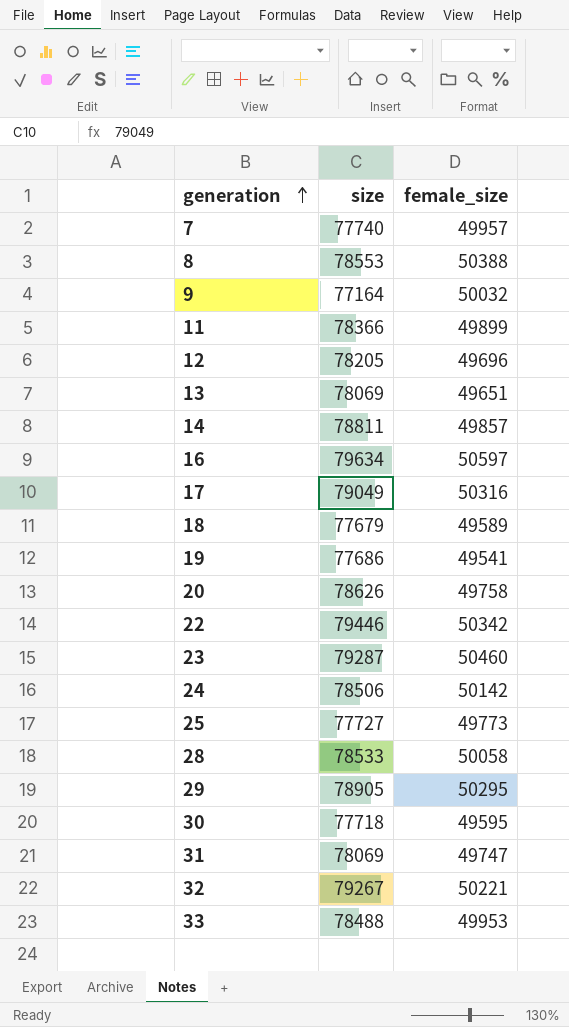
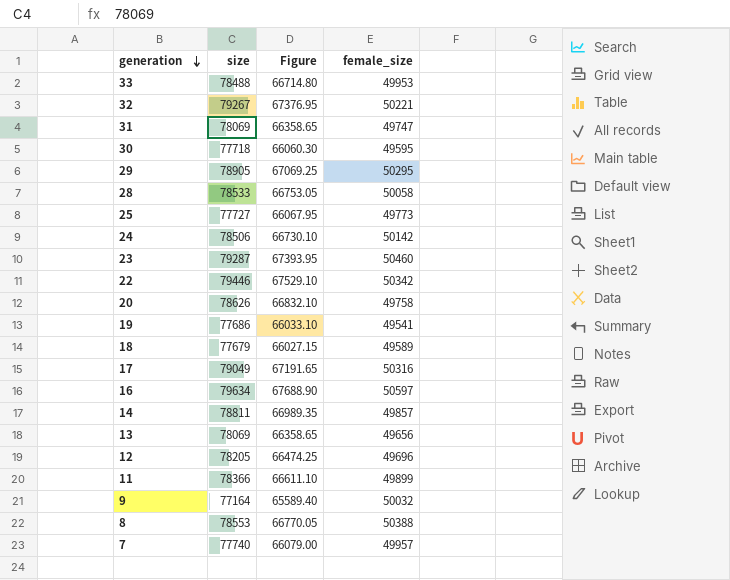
row order: generation ascending -> generation descending
column Figure | formula: none -> [size] * 0.85
13 | female_size: 49651 -> 49656

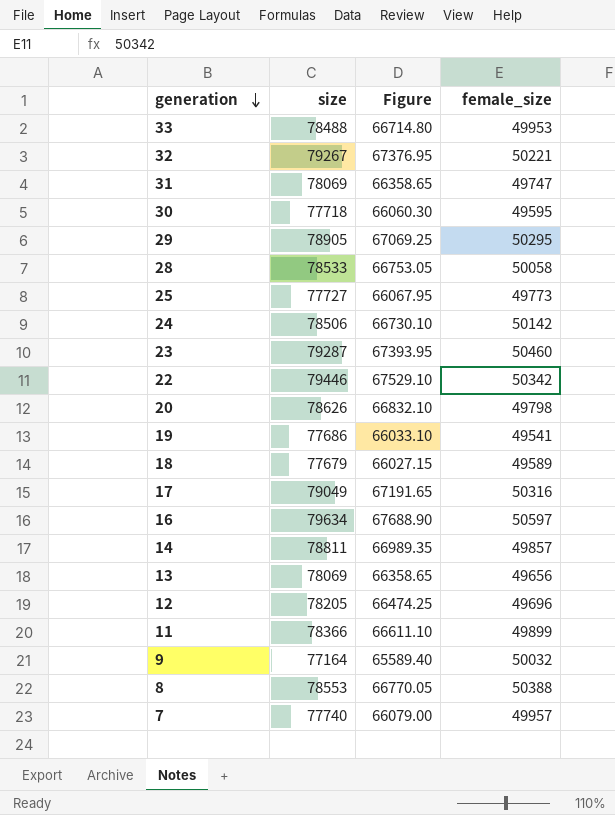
20 | female_size: 49758 -> 49798

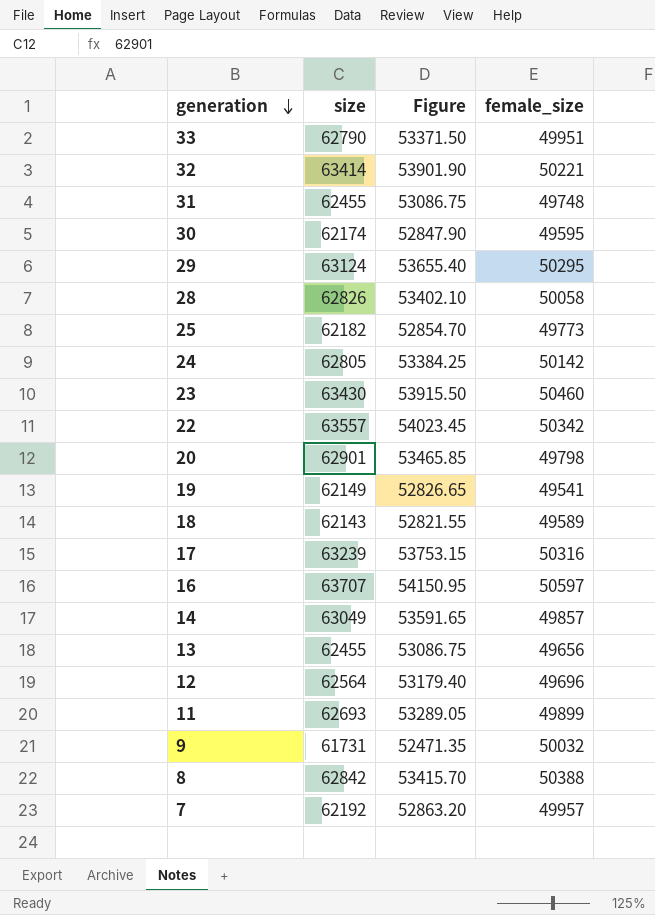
33 | size: 78488 -> 62790
33 | Figure: 66714.80 -> 53371.50
33 | female_size: 49953 -> 49951
32 | size: 79267 -> 63414
32 | Figure: 67376.95 -> 53901.90
31 | size: 78069 -> 62455
31 | Figure: 66358.65 -> 53086.75
31 | female_size: 49747 -> 49748
30 | size: 77718 -> 62174
30 | Figure: 66060.30 -> 52847.90
29 | size: 78905 -> 63124
29 | Figure: 67069.25 -> 53655.40
28 | size: 78533 -> 62826
28 | Figure: 66753.05 -> 53402.10
25 | size: 77727 -> 62182
25 | Figure: 66067.95 -> 52854.70
24 | size: 78506 -> 62805
24 | Figure: 66730.10 -> 53384.25
23 | size: 79287 -> 63430
23 | Figure: 67393.95 -> 53915.50
22 | size: 79446 -> 63557
22 | Figure: 67529.10 -> 54023.45
20 | size: 78626 -> 62901
20 | Figure: 66832.10 -> 53465.85
19 | size: 77686 -> 62149
19 | Figure: 66033.10 -> 52826.65
18 | size: 77679 -> 62143
18 | Figure: 66027.15 -> 52821.55
17 | size: 79049 -> 63239
17 | Figure: 67191.65 -> 53753.15
16 | size: 79634 -> 63707
16 | Figure: 67688.90 -> 54150.95
14 | size: 78811 -> 63049
14 | Figure: 66989.35 -> 53591.65
13 | size: 78069 -> 62455
13 | Figure: 66358.65 -> 53086.75
12 | size: 78205 -> 62564
12 | Figure: 66474.25 -> 53179.40
11 | size: 78366 -> 62693
11 | Figure: 66611.10 -> 53289.05
9 | size: 77164 -> 61731
9 | Figure: 65589.40 -> 52471.35
8 | size: 78553 -> 62842
8 | Figure: 66770.05 -> 53415.70
7 | size: 77740 -> 62192
7 | Figure: 66079.00 -> 52863.20

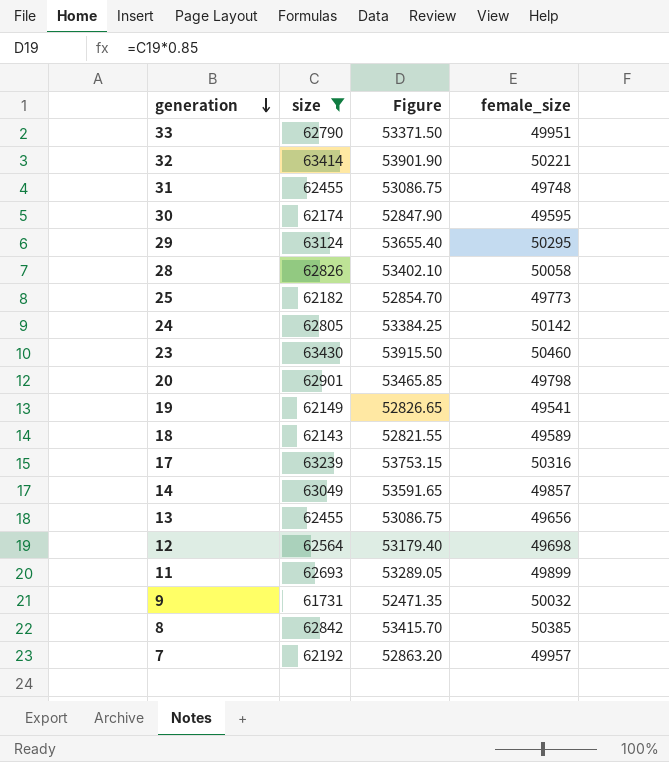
filter: none -> size <= 63430
12 | female_size: 49696 -> 49698
8 | female_size: 50388 -> 50385

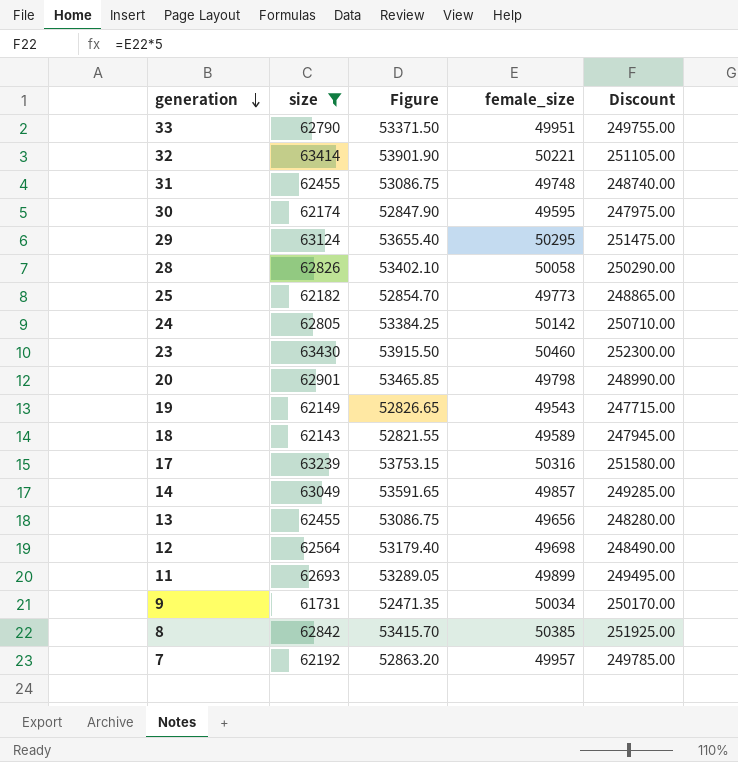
column Discount | formula: none -> [female_size] * 5
19 | female_size: 49541 -> 49543
9 | female_size: 50032 -> 50034

